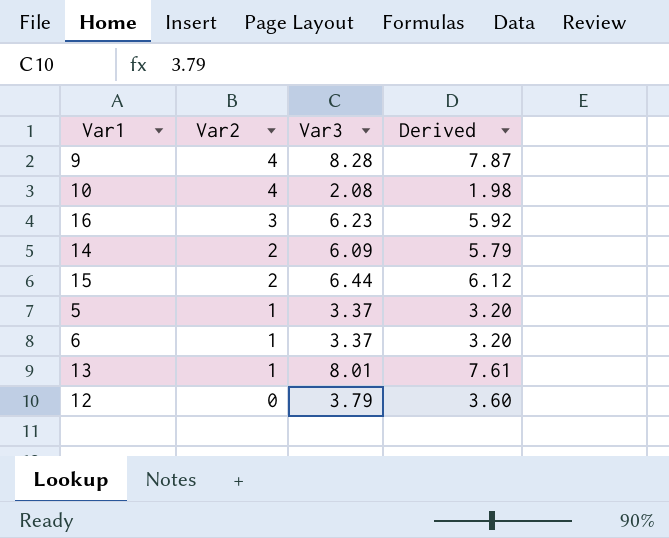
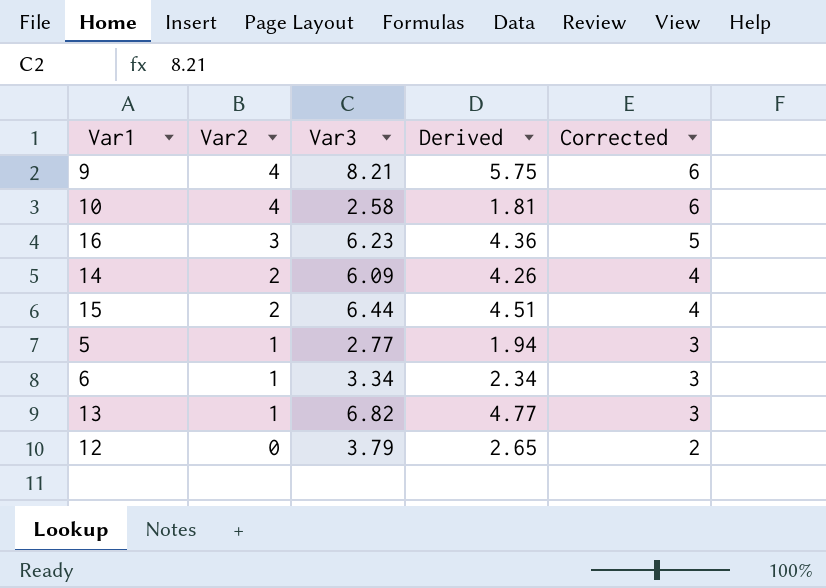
column Derived | formula: [Var3] * 0.95 -> [Var3] * 0.7
column Corrected | formula: none -> [Var2] + 2
9 | Var3: 8.28 -> 8.21
10 | Var3: 2.08 -> 2.58
5 | Var3: 3.37 -> 2.77
6 | Var3: 3.37 -> 3.34
13 | Var3: 8.01 -> 6.82

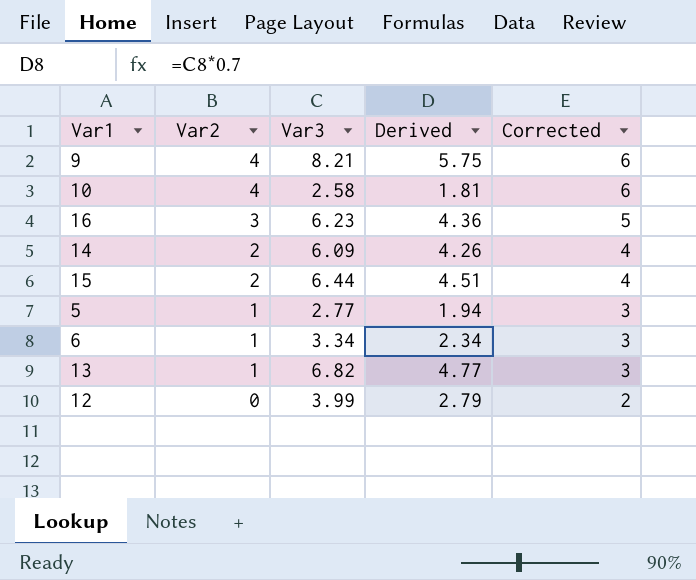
12 | Var3: 3.79 -> 3.99
12 | Derived: 2.65 -> 2.79

